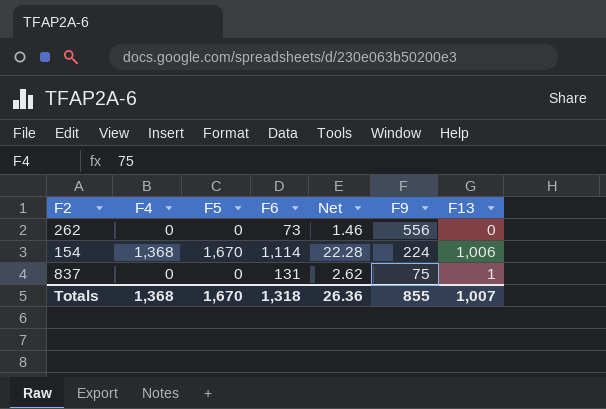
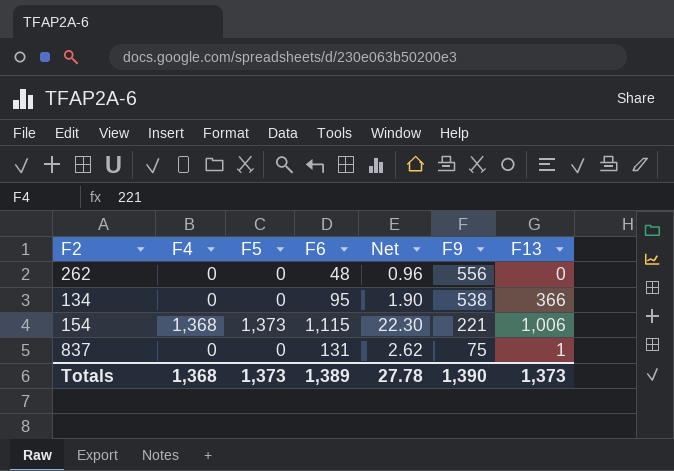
262 | F6: 73 -> 48
262 | Net: 1.46 -> 0.96
row 134: none -> 0 | 0 | 95 | 1.90 | 538 | 366
154 | F5: 1,670 -> 1,373
154 | F6: 1,114 -> 1,115
154 | Net: 22.28 -> 22.30
154 | F9: 224 -> 221
Totals | F5: 1,670 -> 1,373
Totals | F6: 1,318 -> 1,389
Totals | Net: 26.36 -> 27.78
Totals | F9: 855 -> 1,390
Totals | F13: 1,007 -> 1,373

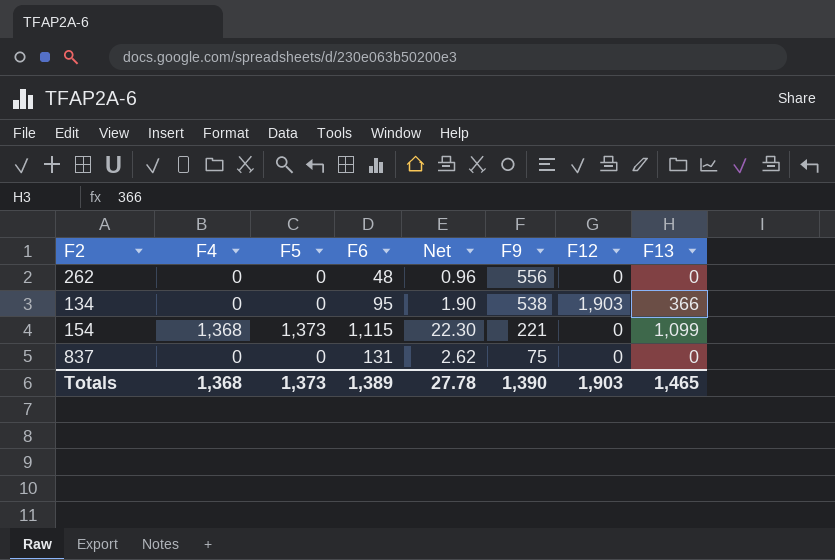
column F12 | position: none -> 7
154 | F13: 1,006 -> 1,099
837 | F13: 1 -> 0
Totals | F13: 1,373 -> 1,465

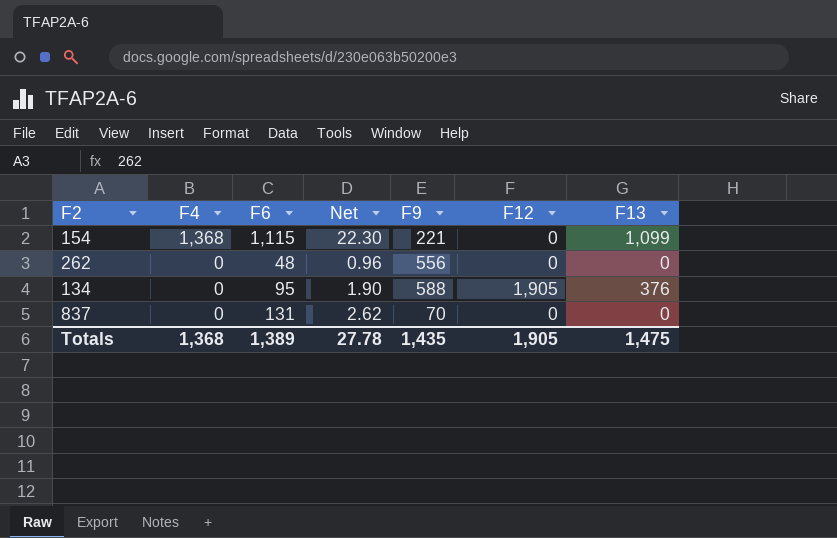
row order: F9 descending -> F4 descending
column F5 | position: 3 -> none
134 | F9: 538 -> 588
134 | F12: 1,903 -> 1,905
134 | F13: 366 -> 376
837 | F9: 75 -> 70
Totals | F9: 1,390 -> 1,435
Totals | F12: 1,903 -> 1,905
Totals | F13: 1,465 -> 1,475

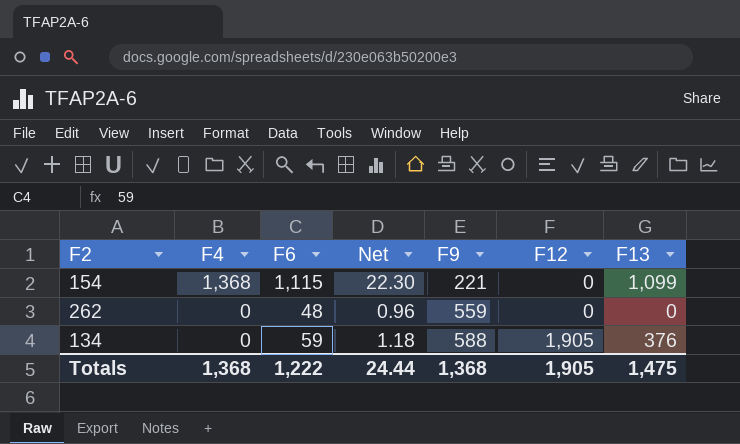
row 837: 0 | 131 | 2.62 | 70 | 0 | 0 -> none
262 | F9: 556 -> 559
134 | F6: 95 -> 59
134 | Net: 1.90 -> 1.18
Totals | F6: 1,389 -> 1,222
Totals | Net: 27.78 -> 24.44
Totals | F9: 1,435 -> 1,368

